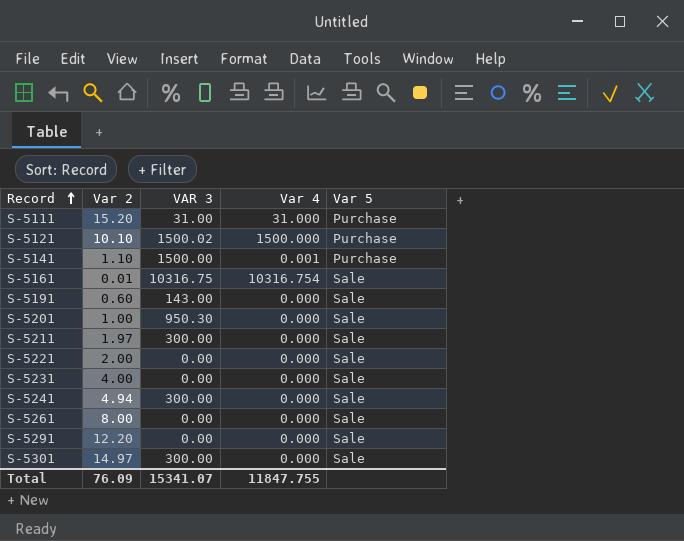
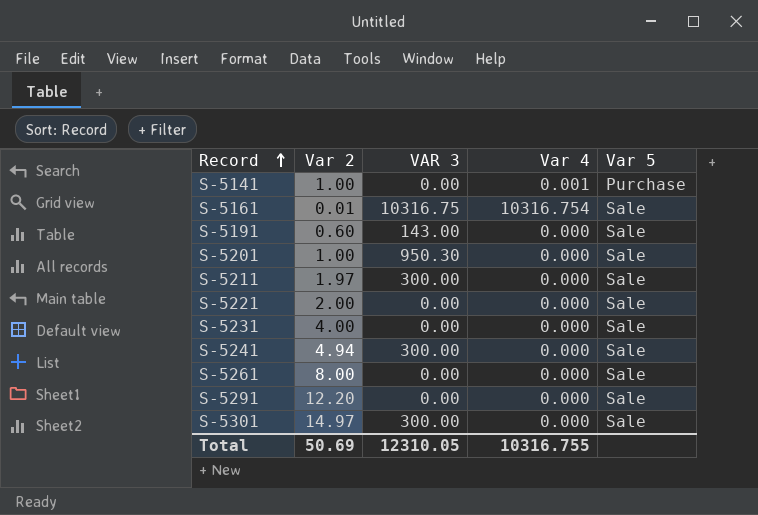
row S-5111: 15.20 | 31.00 | 31.000 | Purchase -> none
row S-5121: 10.10 | 1500.02 | 1500.000 | Purchase -> none
S-5141 | Var 2: 1.10 -> 1.00
S-5141 | VAR 3: 1500.00 -> 0.00
Total | Var 2: 76.09 -> 50.69
Total | VAR 3: 15341.07 -> 12310.05
Total | Var 4: 11847.755 -> 10316.755

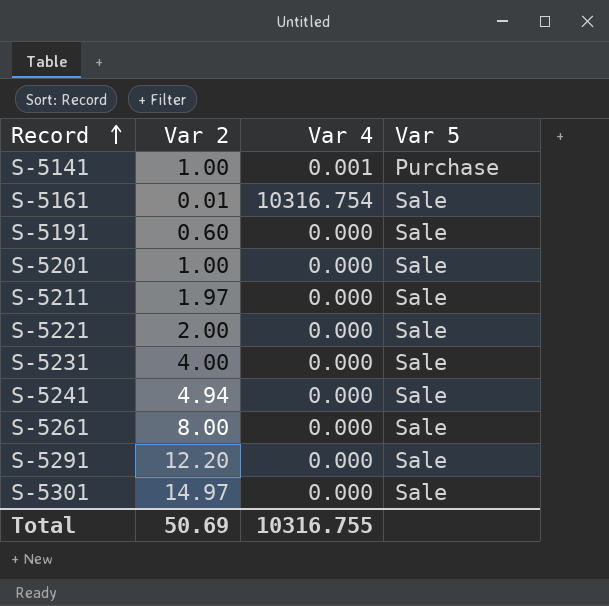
column VAR 3 | position: 3 -> none

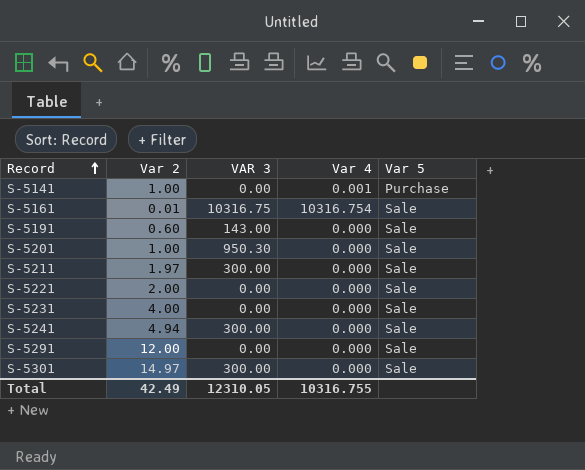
column VAR 3 | position: none -> 3
row S-5261: 8.00 | 0.000 | Sale -> none
S-5291 | Var 2: 12.20 -> 12.00
Total | Var 2: 50.69 -> 42.49

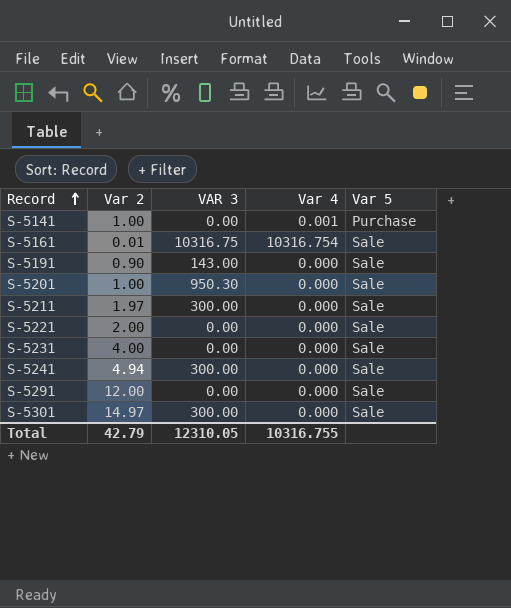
S-5191 | Var 2: 0.60 -> 0.90
Total | Var 2: 42.49 -> 42.79

